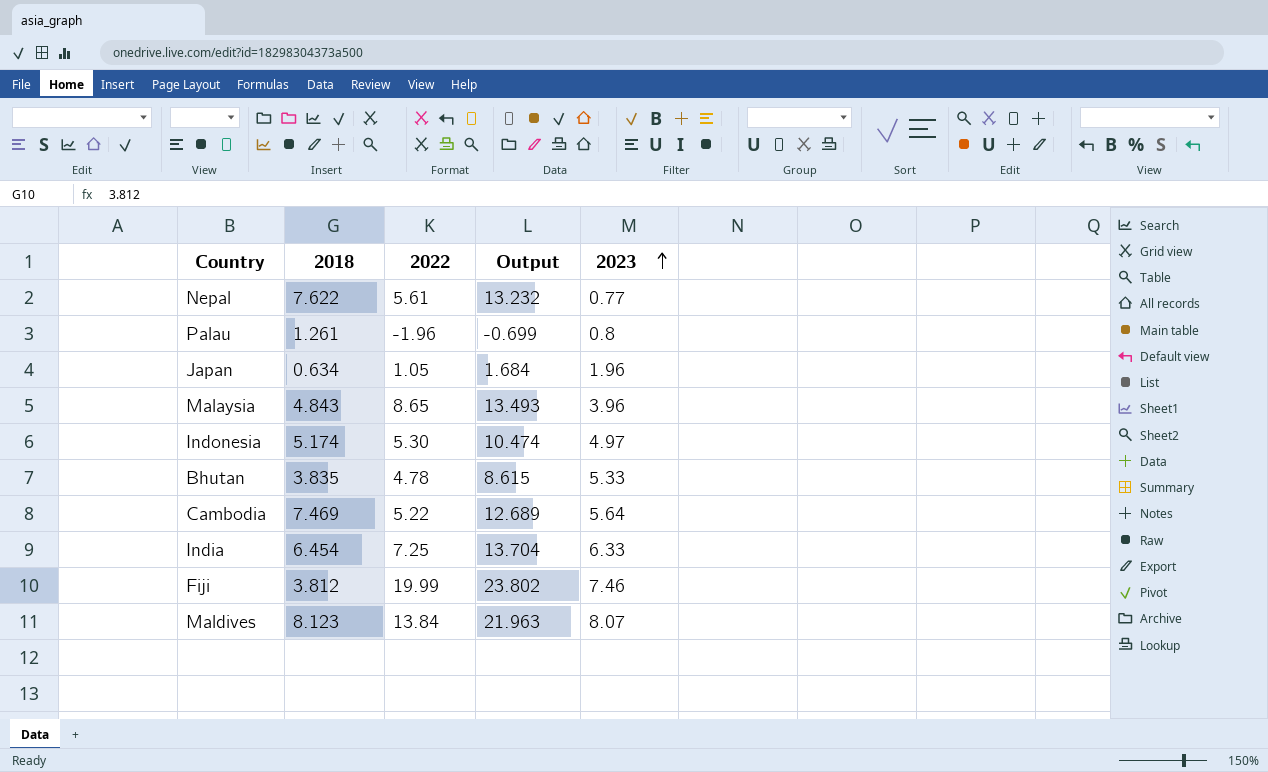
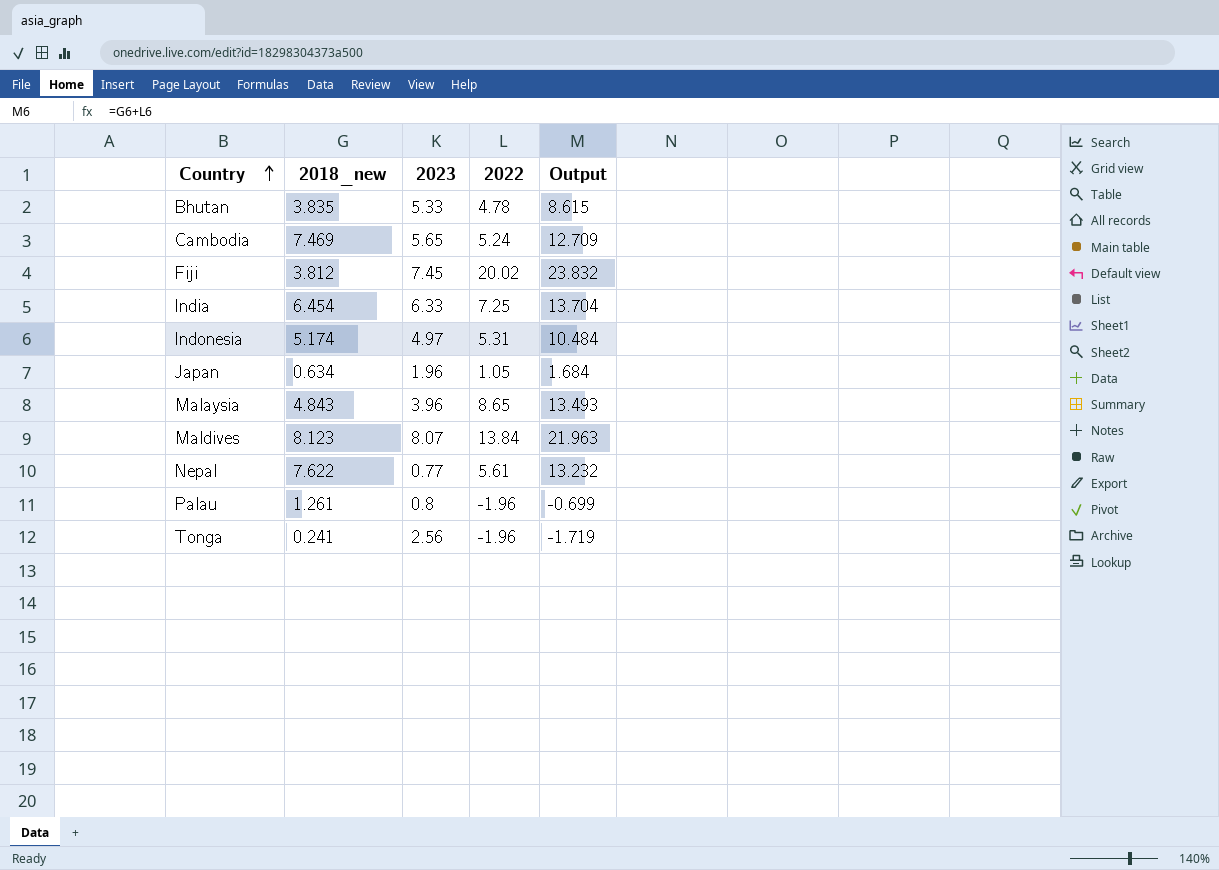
row order: 2023 ascending -> Country ascending
column name: 2018 -> 2018_new
column 2023 | position: 5 -> 3
Cambodia | 2023: 5.64 -> 5.65
Cambodia | 2022: 5.22 -> 5.24
Cambodia | Output: 12.689 -> 12.709
Fiji | 2023: 7.46 -> 7.45
Fiji | 2022: 19.99 -> 20.02
Fiji | Output: 23.802 -> 23.832
Indonesia | 2022: 5.30 -> 5.31
Indonesia | Output: 10.474 -> 10.484
row Tonga: none -> 0.241 | 2.56 | -1.96 | -1.719

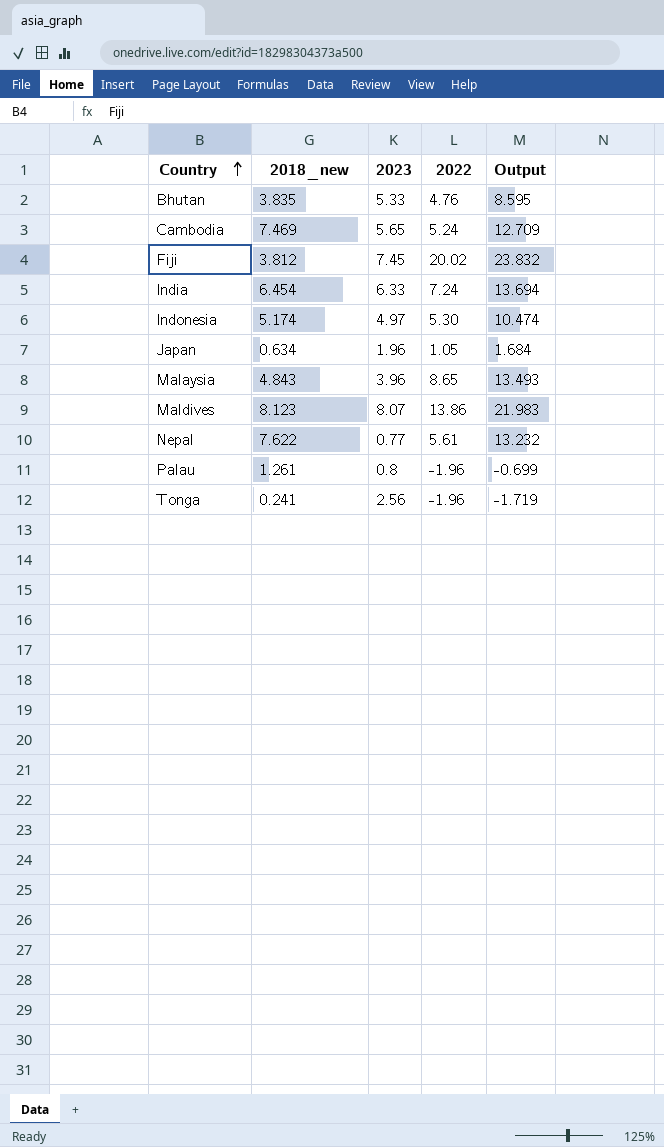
Bhutan | 2022: 4.78 -> 4.76
Bhutan | Output: 8.615 -> 8.595
India | 2022: 7.25 -> 7.24
India | Output: 13.704 -> 13.694
Indonesia | 2022: 5.31 -> 5.30
Indonesia | Output: 10.484 -> 10.474
Maldives | 2022: 13.84 -> 13.86
Maldives | Output: 21.963 -> 21.983

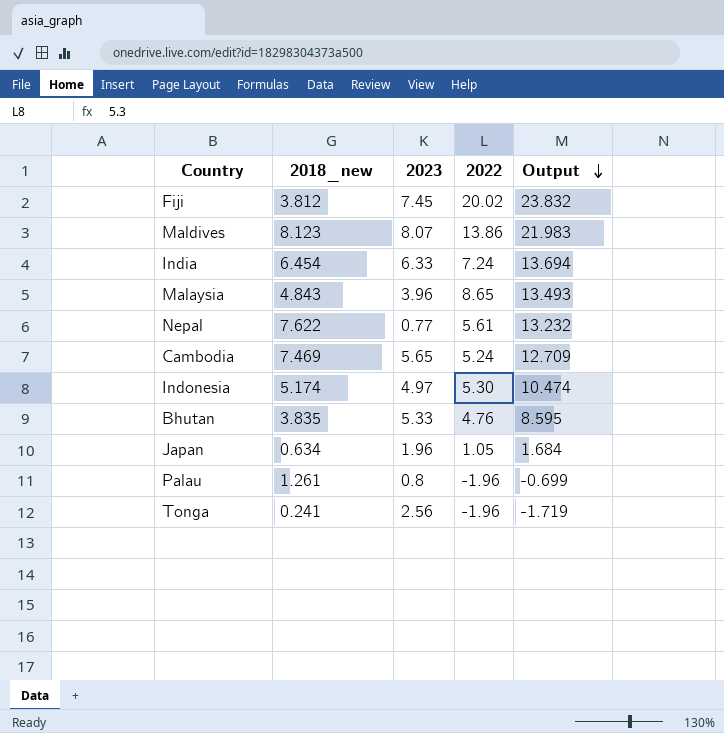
row order: Country ascending -> Output descending

